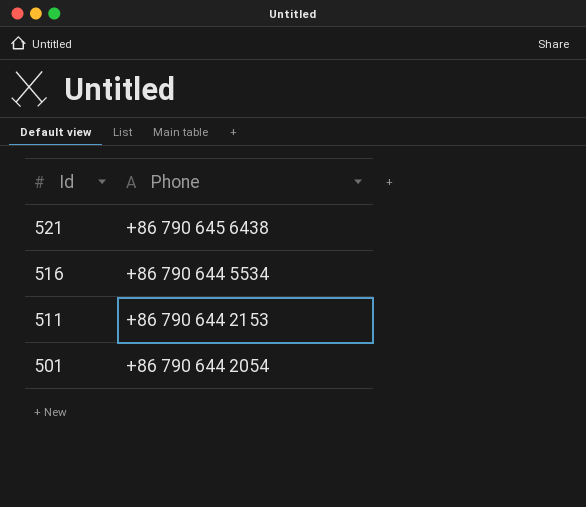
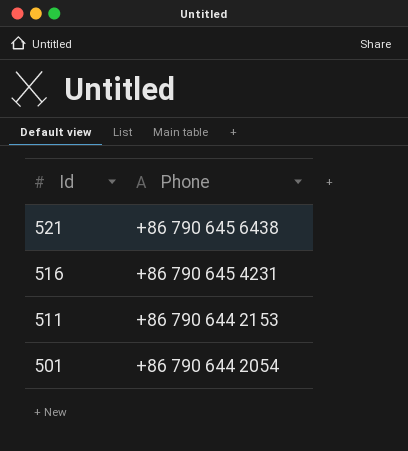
516 | Phone: +86 790 644 5534 -> +86 790 645 4231

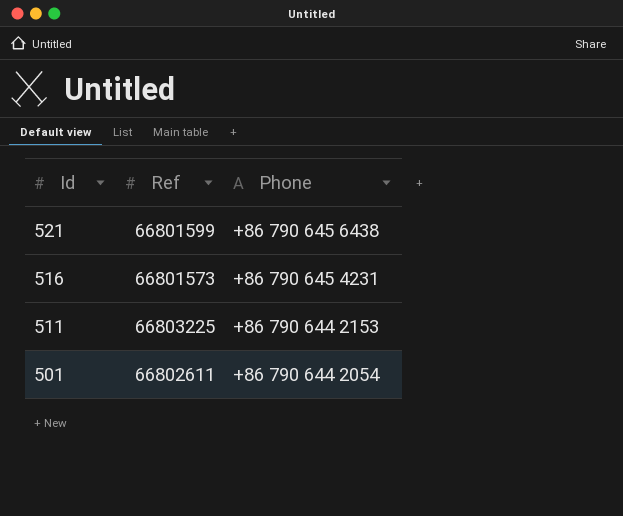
column Ref | position: none -> 2

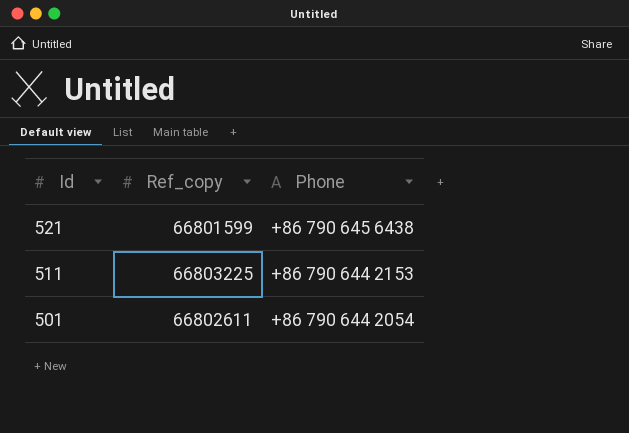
column name: Ref -> Ref_copy
row 516: 66801573 | +86 790 645 4231 -> none

